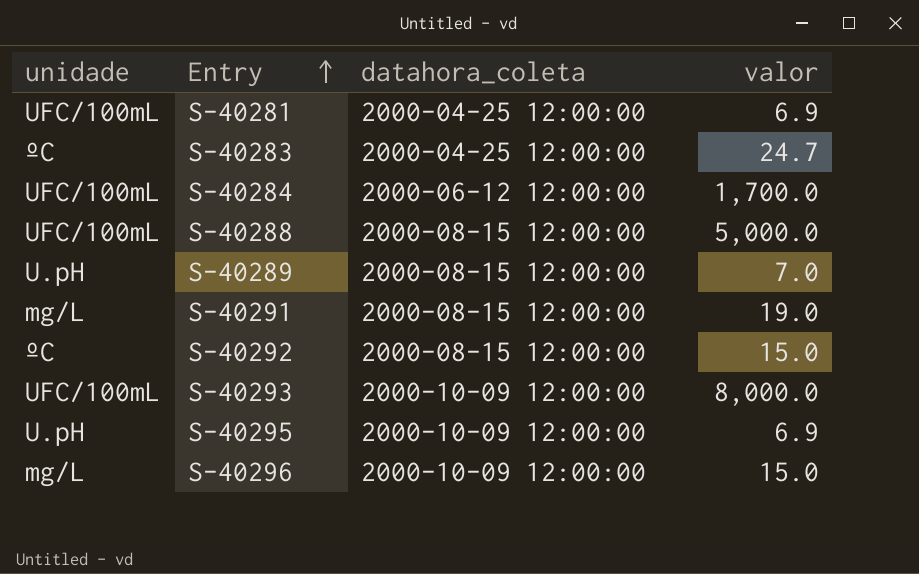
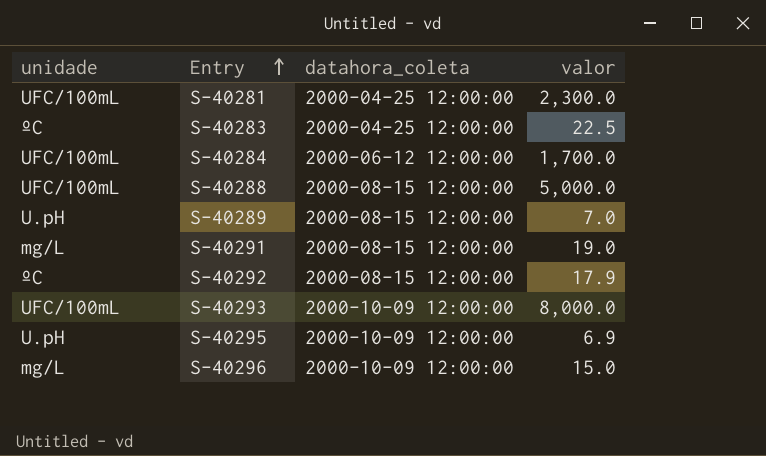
S-40281 | valor: 6.9 -> 2,300.0
S-40283 | valor: 24.7 -> 22.5
S-40292 | valor: 15.0 -> 17.9

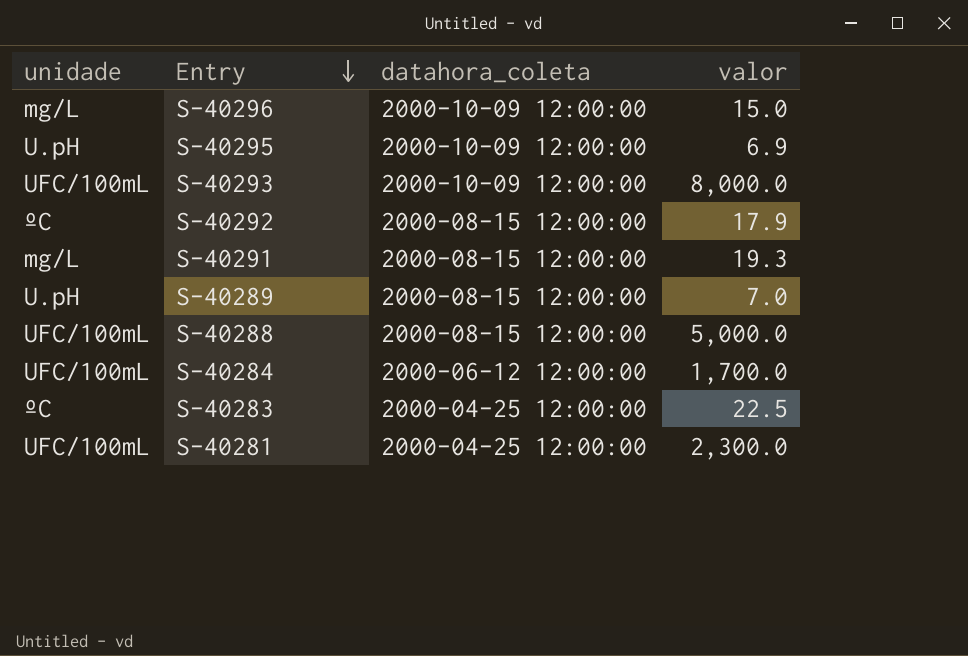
row order: Entry ascending -> Entry descending
S-40291 | valor: 19.0 -> 19.3

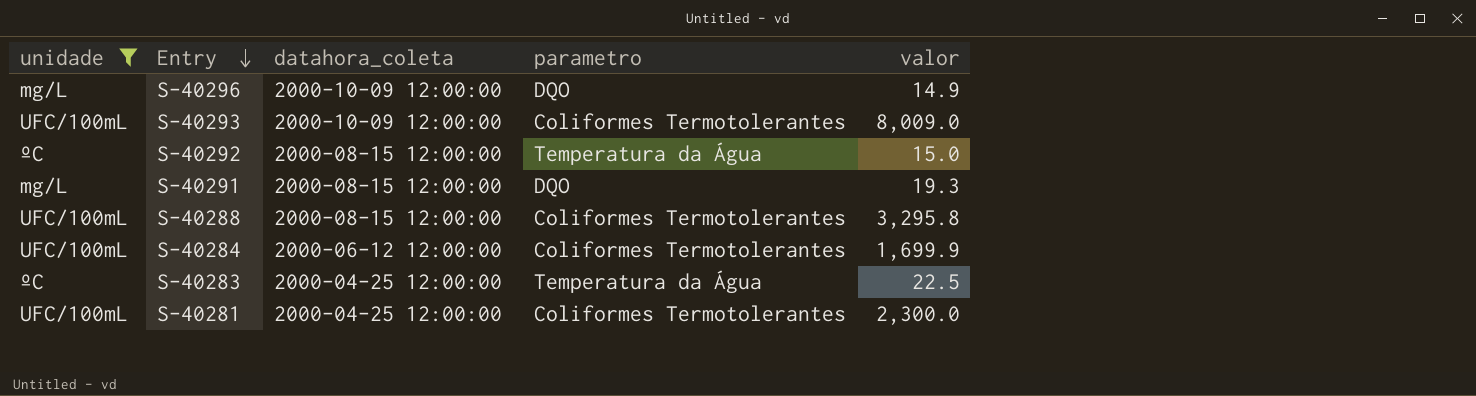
filter: none -> unidade != U.pH
column parametro | position: none -> 4
S-40296 | valor: 15.0 -> 14.9
S-40293 | valor: 8,000.0 -> 8,009.0
S-40292 | valor: 17.9 -> 15.0
S-40288 | valor: 5,000.0 -> 3,295.8
S-40284 | valor: 1,700.0 -> 1,699.9

